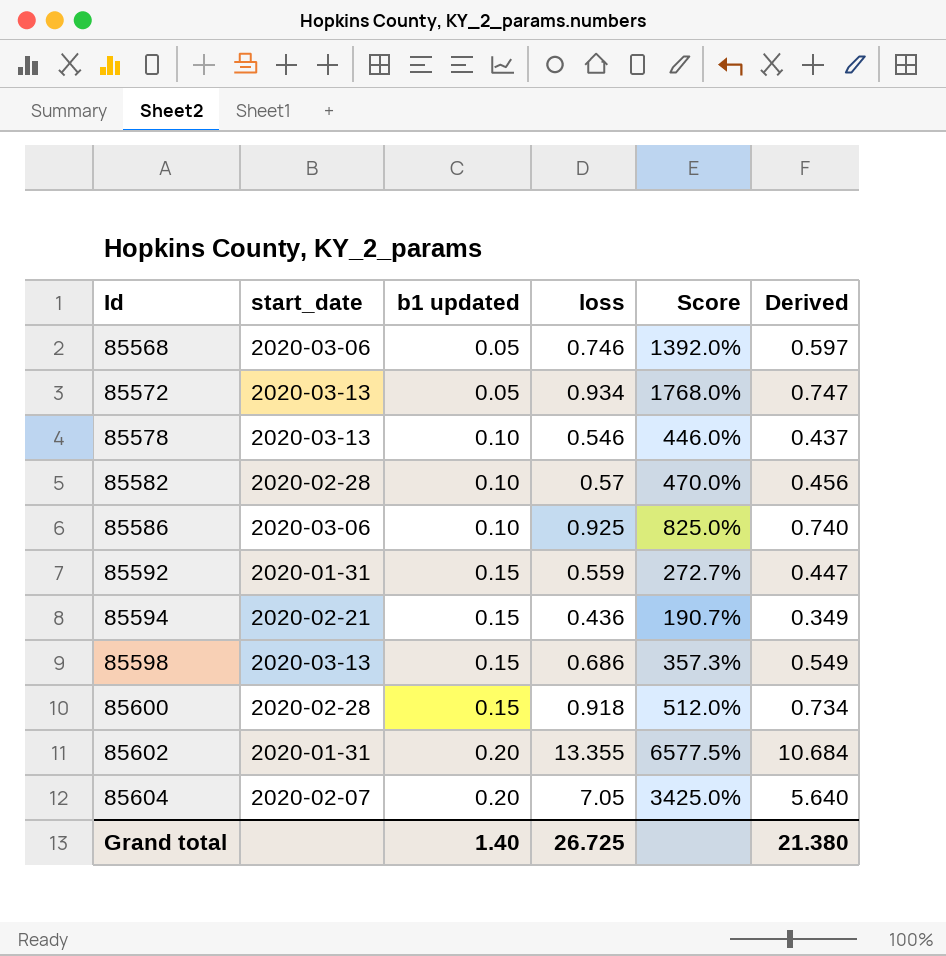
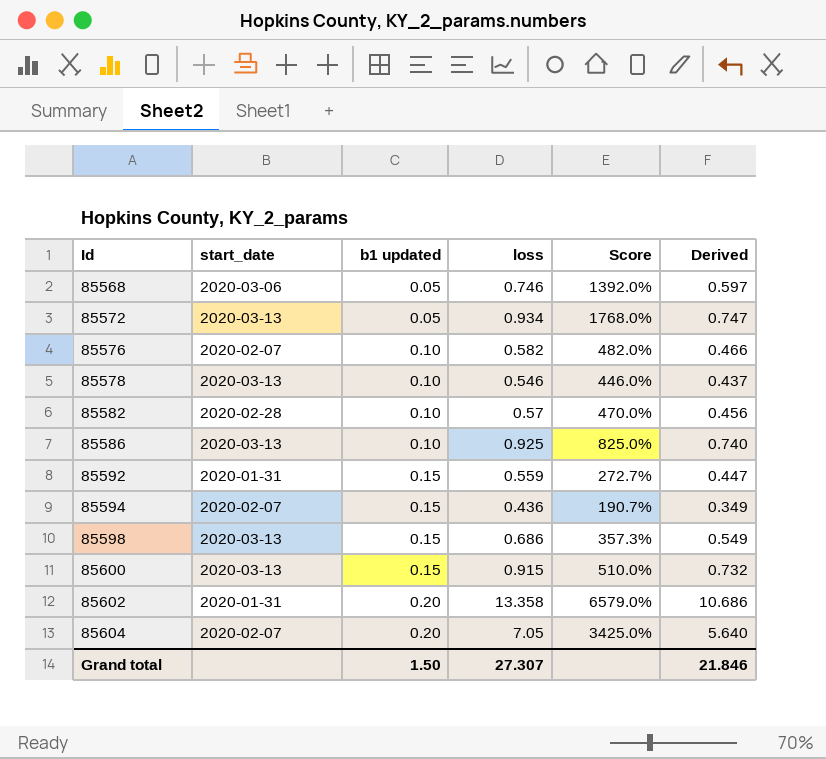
row 85576: none -> 2020-02-07 | 0.10 | 0.582 | 482.0% | 0.466
85586 | start_date: 2020-03-06 -> 2020-03-13
85594 | start_date: 2020-02-21 -> 2020-02-07
85600 | start_date: 2020-02-28 -> 2020-03-13
85600 | loss: 0.918 -> 0.915
85600 | Score: 512.0% -> 510.0%
85600 | Derived: 0.734 -> 0.732
85602 | loss: 13.355 -> 13.358
85602 | Score: 6577.5% -> 6579.0%
85602 | Derived: 10.684 -> 10.686
Grand total | b1 updated: 1.40 -> 1.50
Grand total | loss: 26.725 -> 27.307
Grand total | Derived: 21.380 -> 21.846

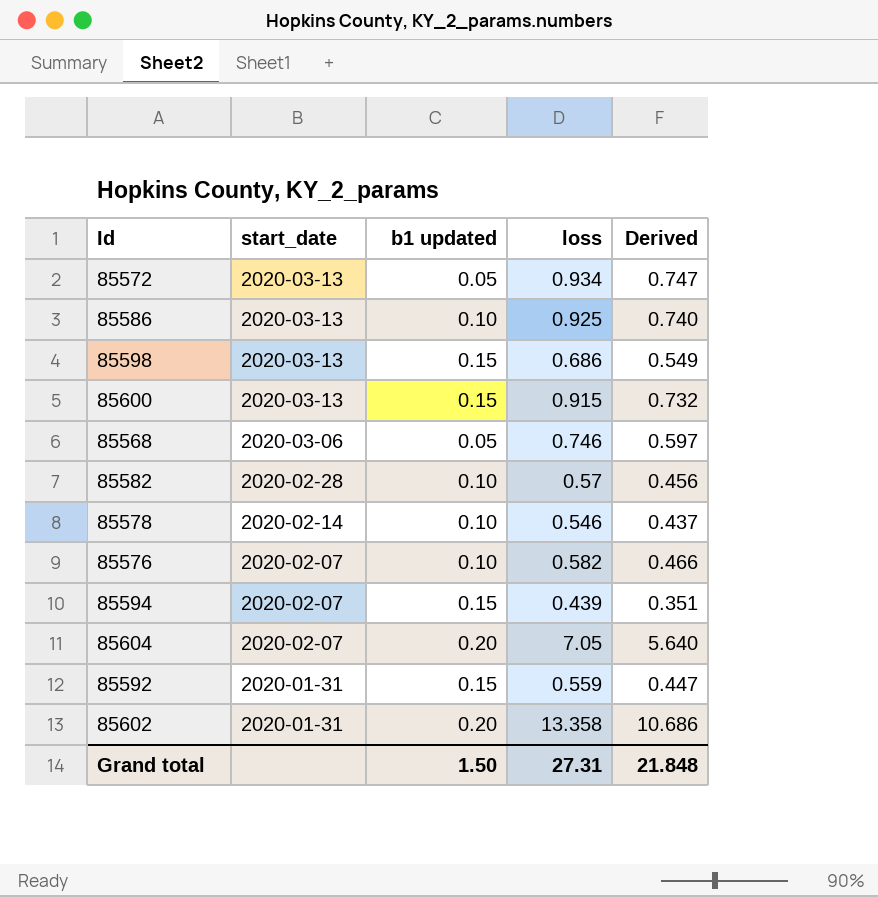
row order: Id ascending -> start_date descending
column Score | formula: ([loss] - [b1 updated]) / [b1 updated] -> none
85578 | start_date: 2020-03-13 -> 2020-02-14
85594 | loss: 0.436 -> 0.439
85594 | Derived: 0.349 -> 0.351
Grand total | loss: 27.307 -> 27.31
Grand total | Derived: 21.846 -> 21.848

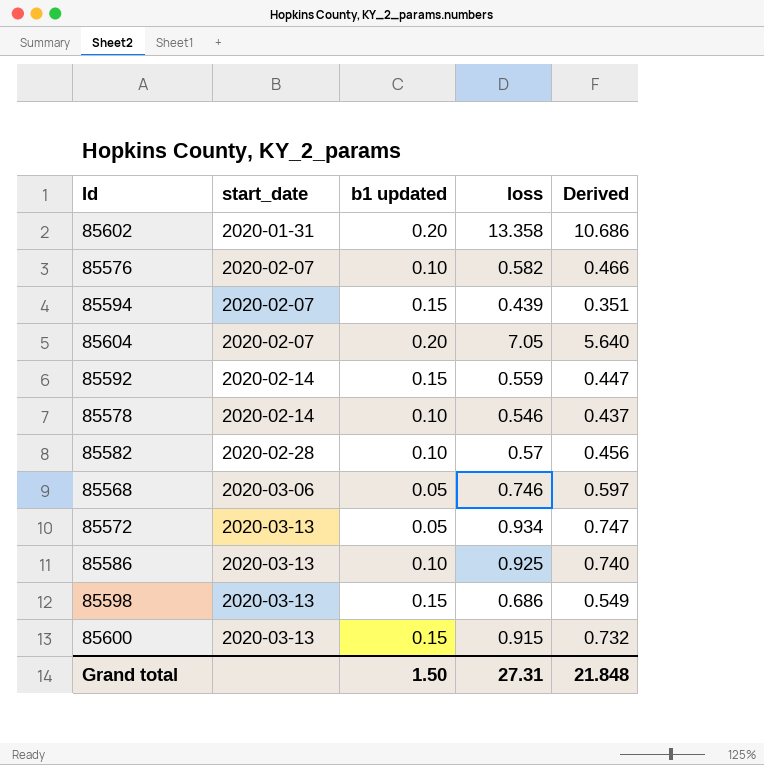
row order: start_date descending -> start_date ascending
85592 | start_date: 2020-01-31 -> 2020-02-14

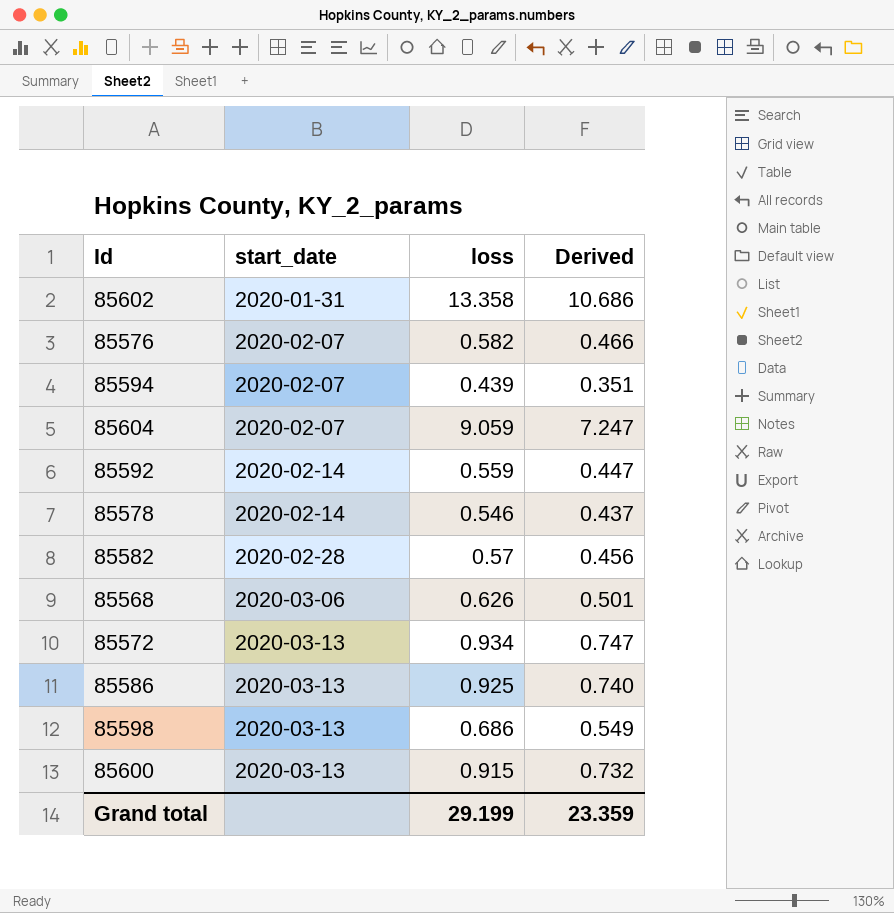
column b1 updated | position: 3 -> none
85604 | loss: 7.05 -> 9.059
85604 | Derived: 5.640 -> 7.247
85568 | loss: 0.746 -> 0.626
85568 | Derived: 0.597 -> 0.501
Grand total | loss: 27.31 -> 29.199
Grand total | Derived: 21.848 -> 23.359

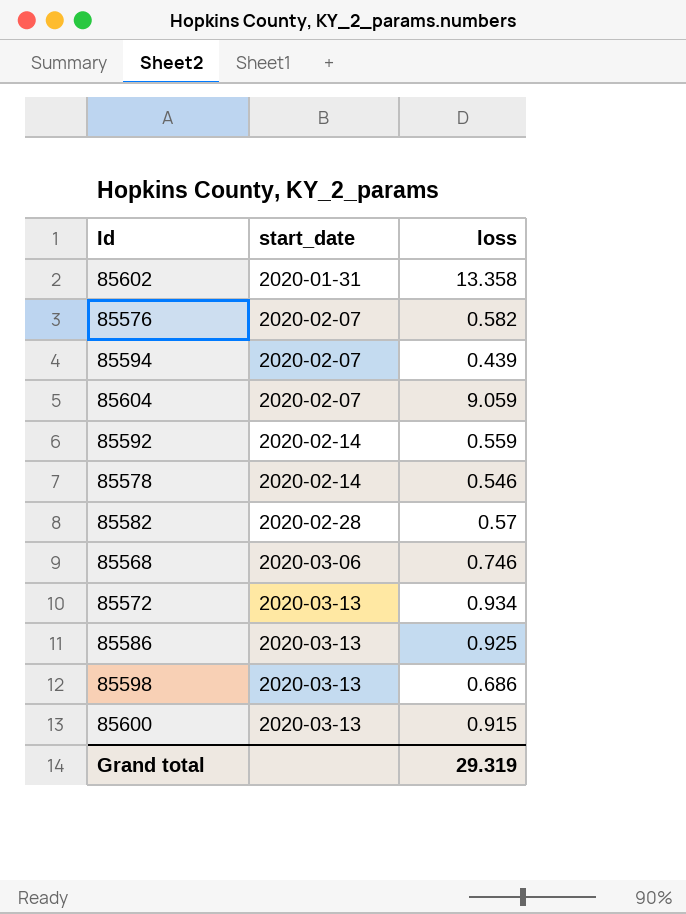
column Derived | formula: [loss] * 0.8 -> none
85568 | loss: 0.626 -> 0.746
Grand total | loss: 29.199 -> 29.319

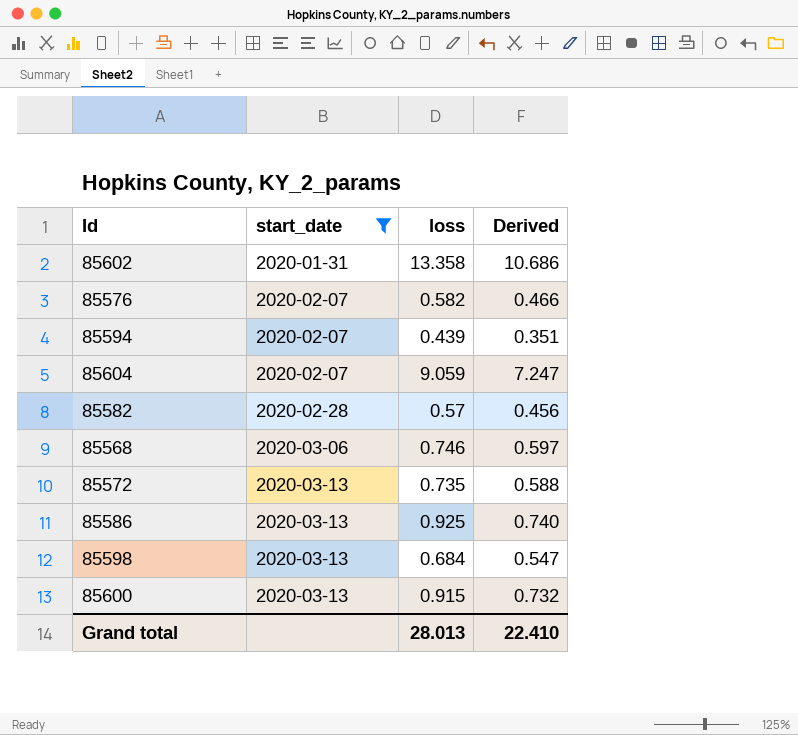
filter: none -> start_date != 2020-02-14
column Derived | formula: none -> [loss] * 0.8
85572 | loss: 0.934 -> 0.735
85598 | loss: 0.686 -> 0.684
Grand total | loss: 29.319 -> 28.013

